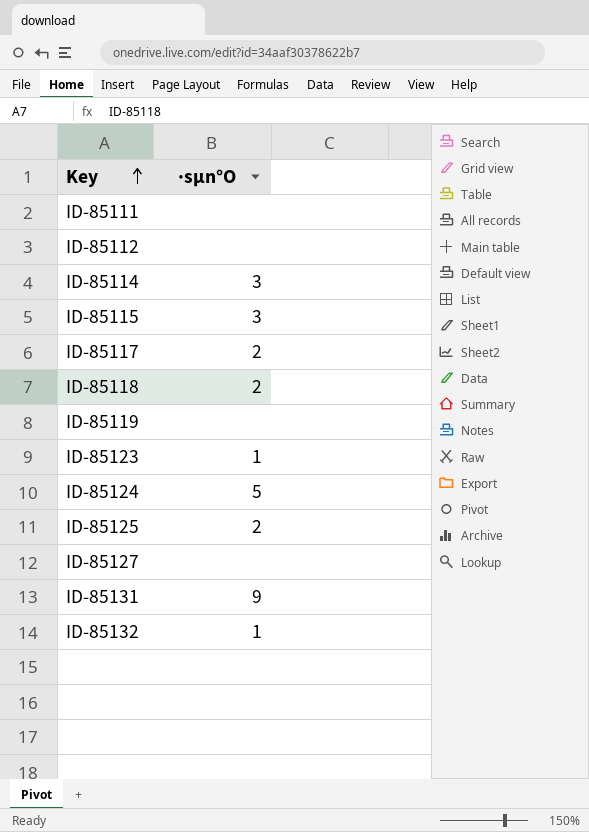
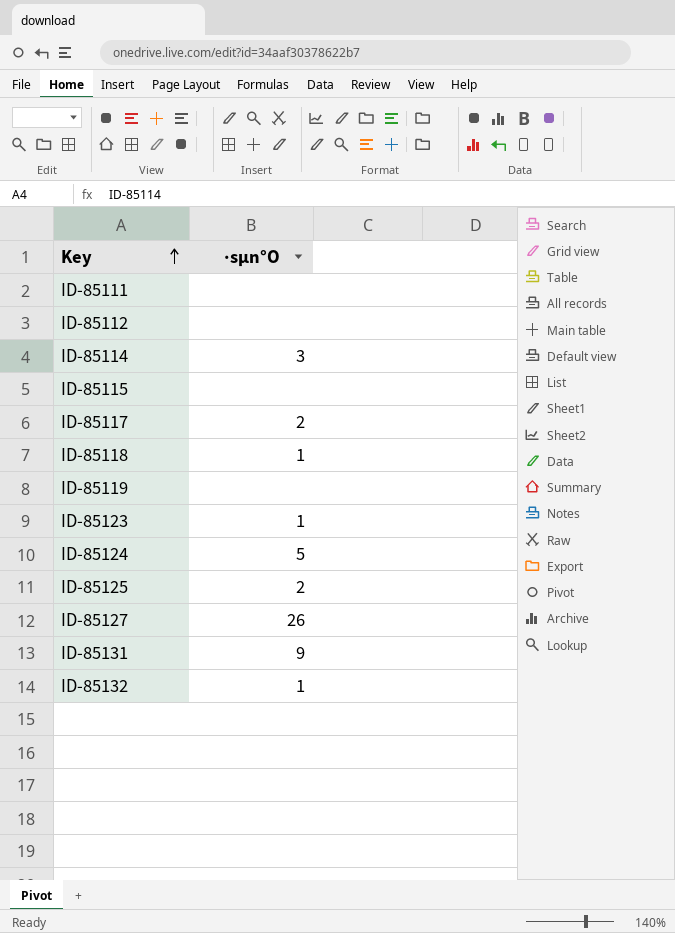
ID-85115 | ·sµn°O: 3 -> none
ID-85118 | ·sµn°O: 2 -> 1
ID-85127 | ·sµn°O: none -> 26

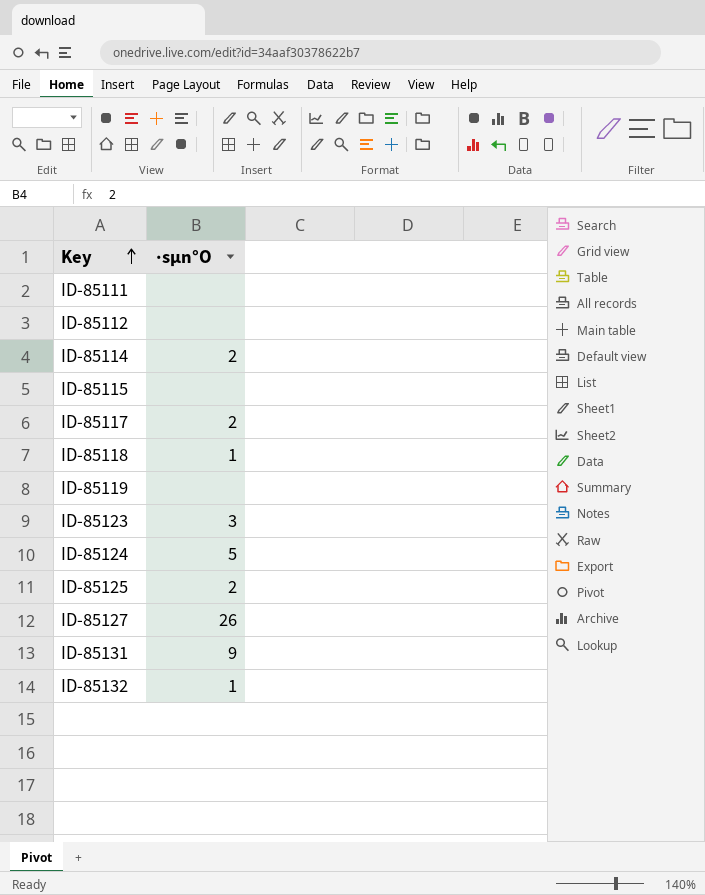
ID-85114 | ·sµn°O: 3 -> 2
ID-85123 | ·sµn°O: 1 -> 3

